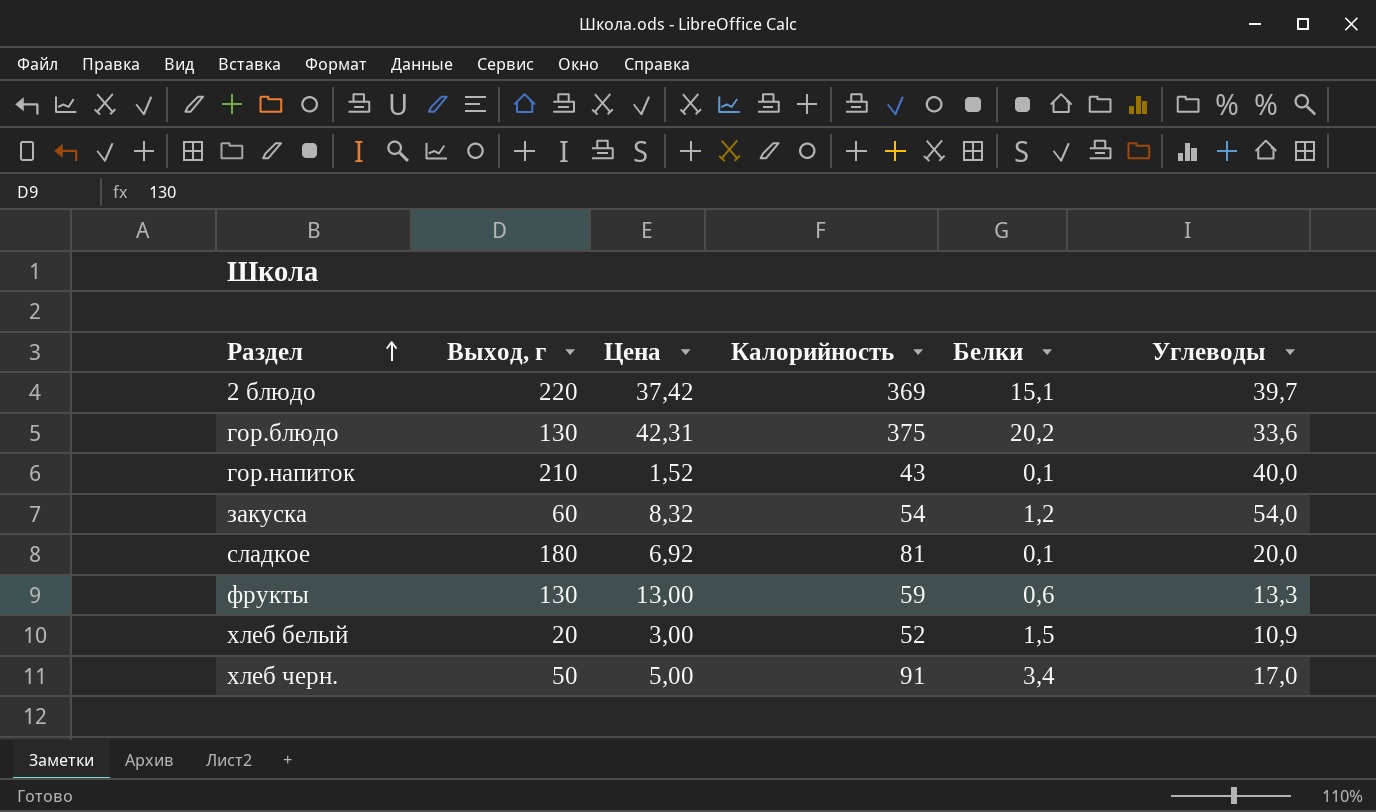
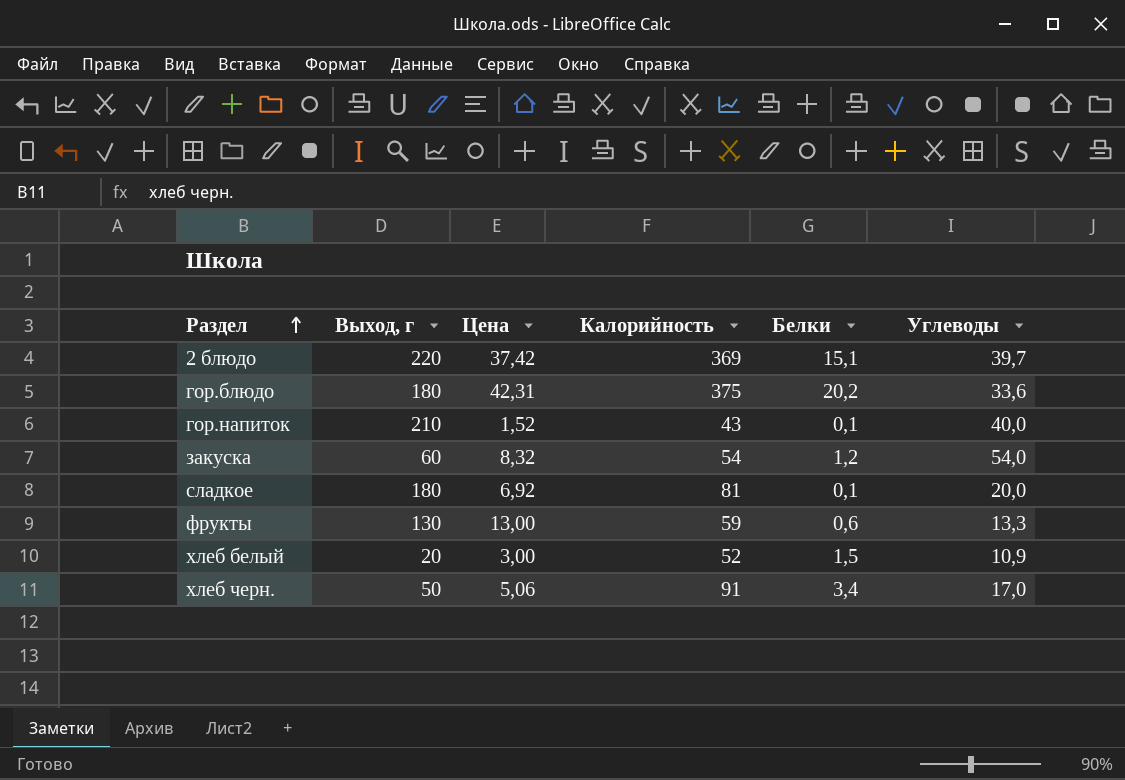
гор.блюдо | Выход, г: 130 -> 180
хлеб черн. | Цена: 5,00 -> 5,06

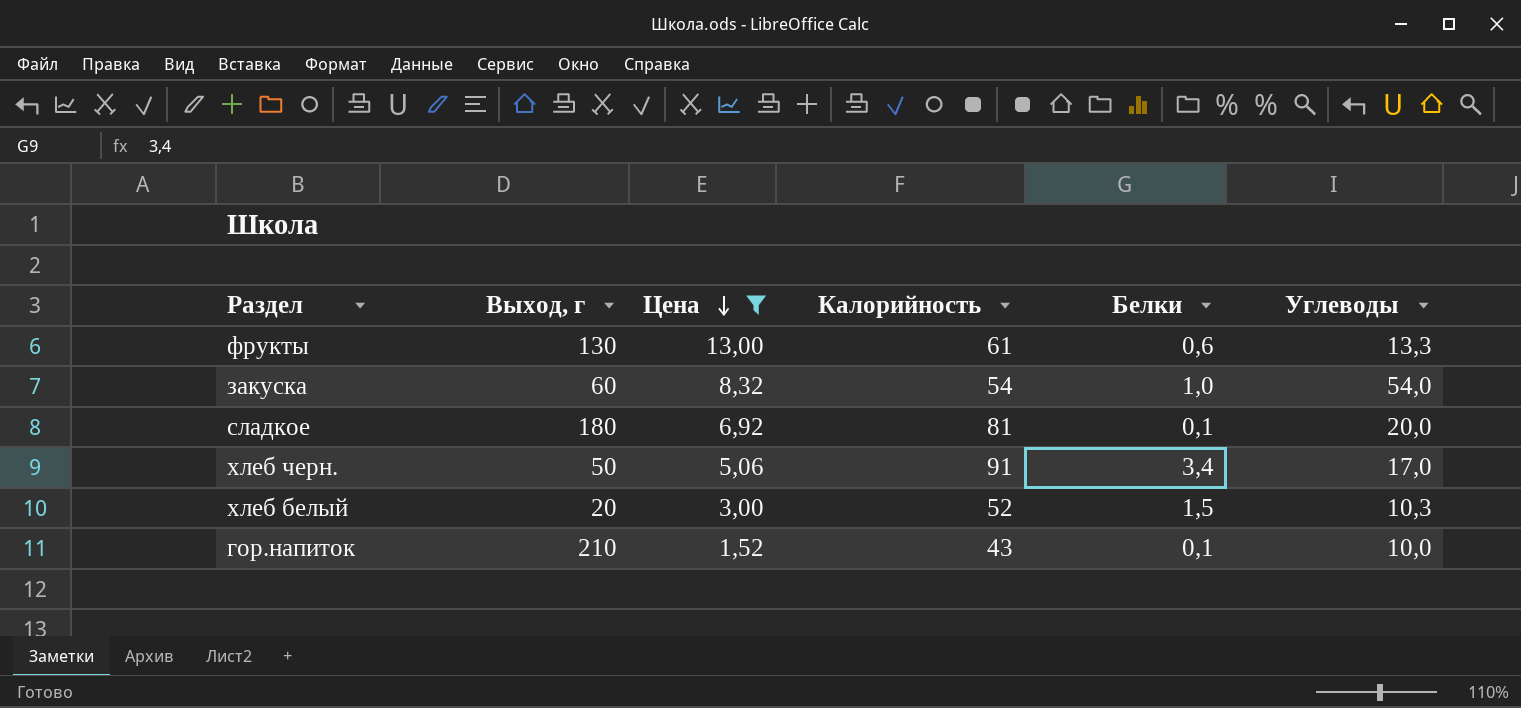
filter: none -> Цена <= 13,00
row order: Раздел ascending -> Цена descending
фрукты | Калорийность: 59 -> 61
закуска | Белки: 1,2 -> 1,0
хлеб белый | Углеводы: 10,9 -> 10,3
гор.напиток | Углеводы: 40,0 -> 10,0

